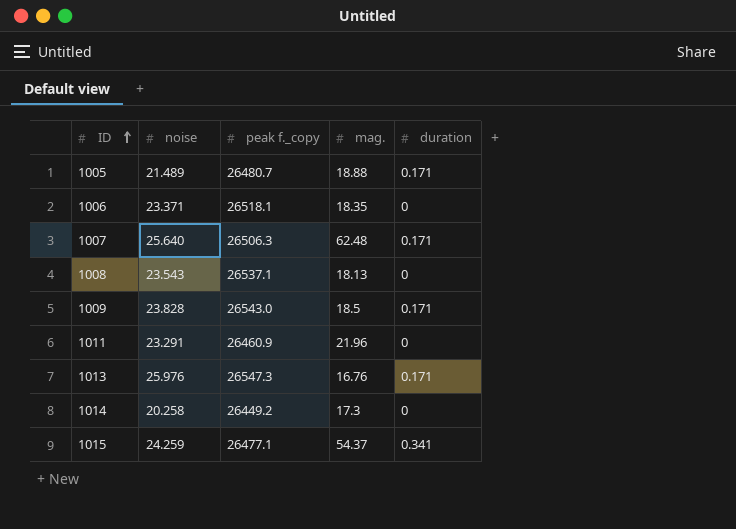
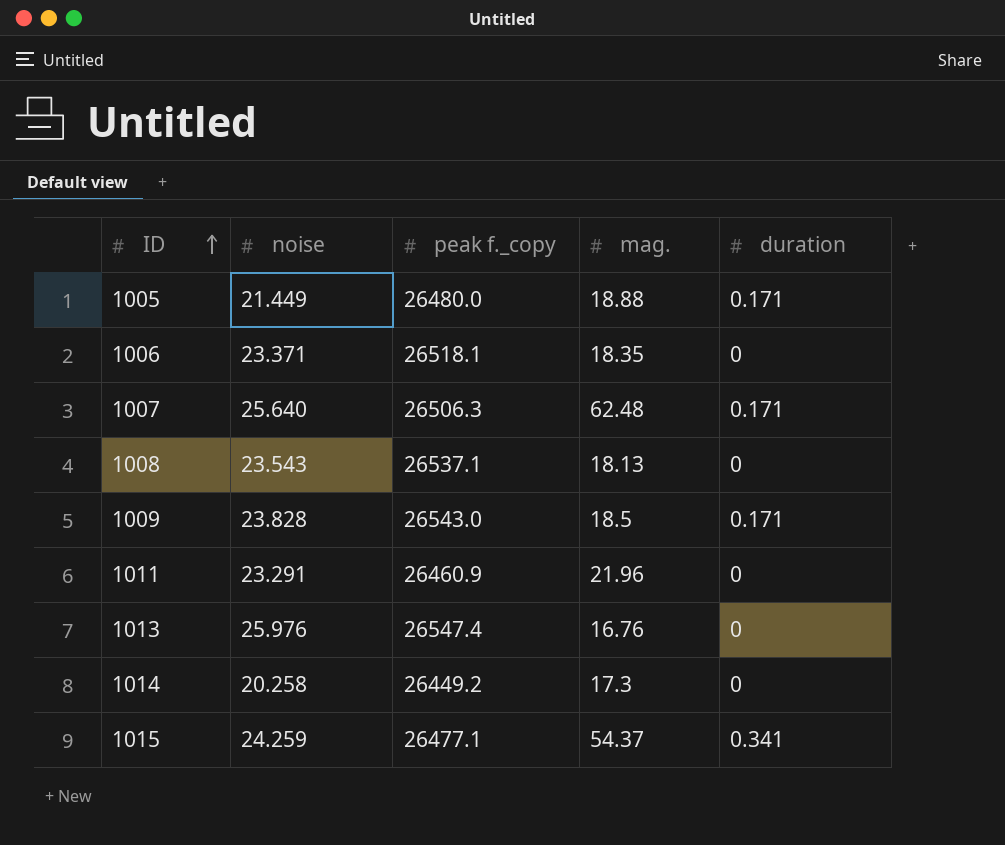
1005 | noise: 21.489 -> 21.449
1005 | peak f._copy: 26480.7 -> 26480.0
1013 | peak f._copy: 26547.3 -> 26547.4
1013 | duration: 0.171 -> 0

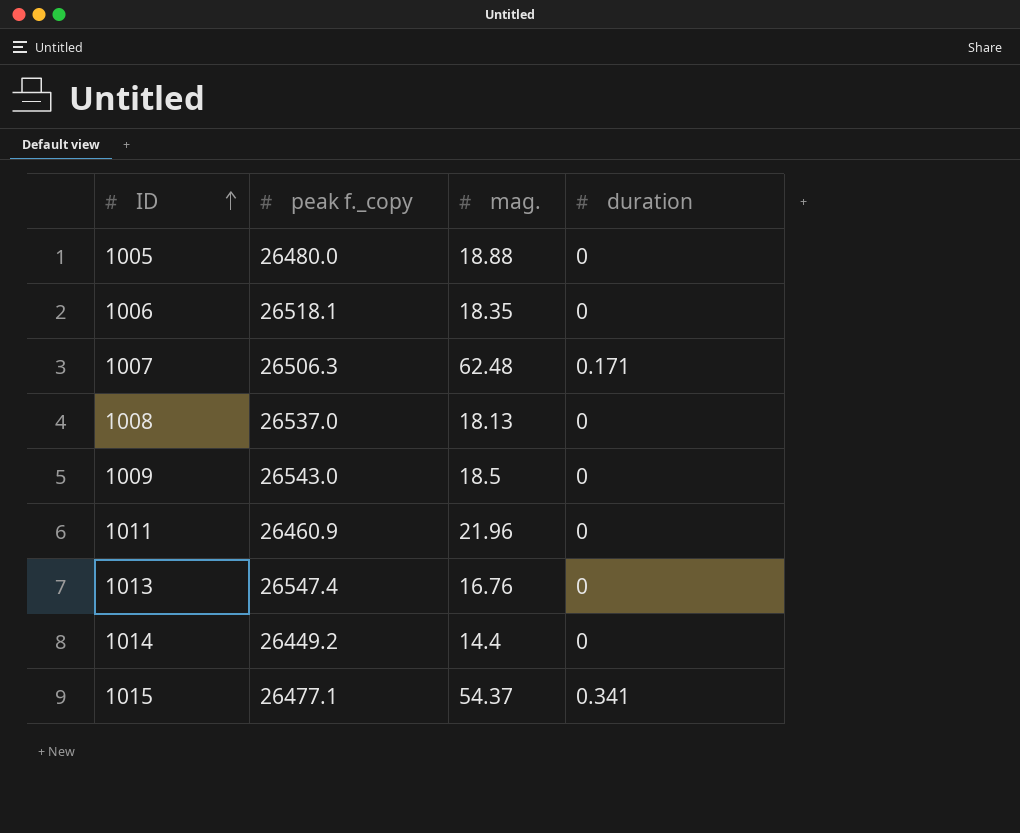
column noise | position: 2 -> none
1005 | duration: 0.171 -> 0
1008 | peak f._copy: 26537.1 -> 26537.0
1009 | duration: 0.171 -> 0
1014 | mag.: 17.3 -> 14.4

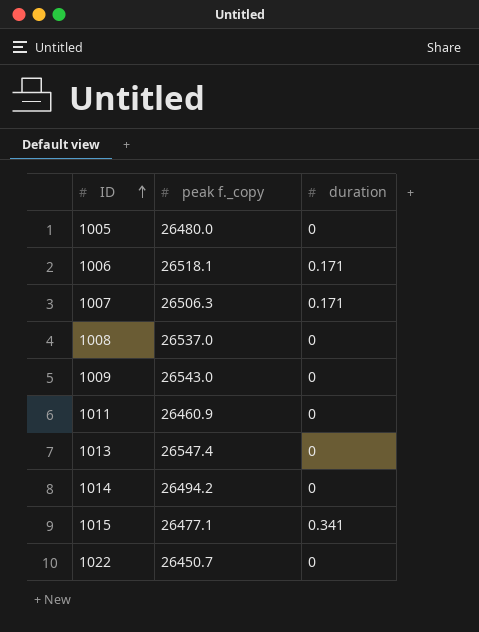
column mag. | position: 3 -> none
1006 | duration: 0 -> 0.171
1014 | peak f._copy: 26449.2 -> 26494.2
row 1022: none -> 26450.7 | 0

